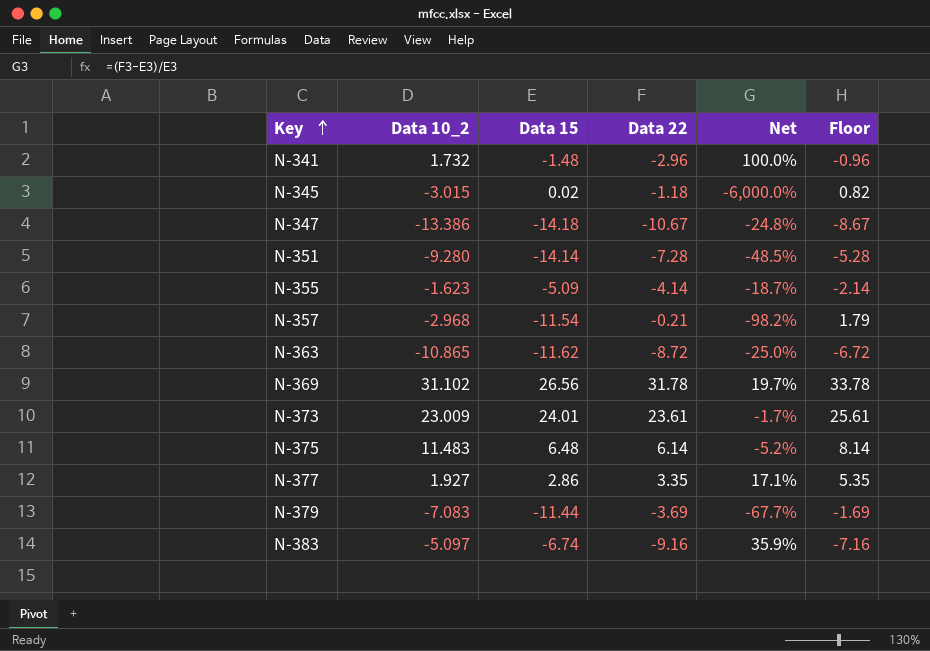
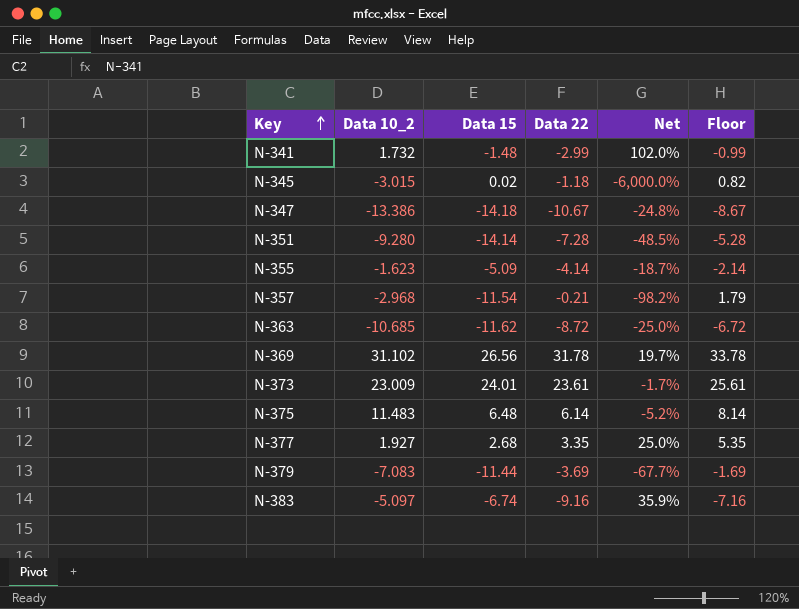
N-341 | Data 22: -2.96 -> -2.99
N-341 | Net: 100.0% -> 102.0%
N-341 | Floor: -0.96 -> -0.99
N-363 | Data 10_2: -10.865 -> -10.685
N-377 | Data 15: 2.86 -> 2.68
N-377 | Net: 17.1% -> 25.0%

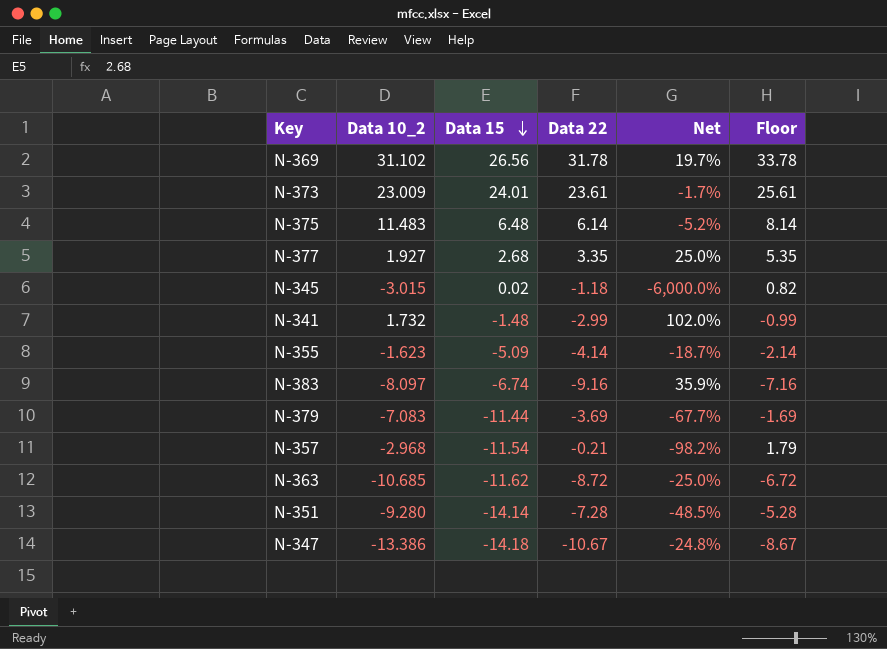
row order: Key ascending -> Data 15 descending
N-383 | Data 10_2: -5.097 -> -8.097

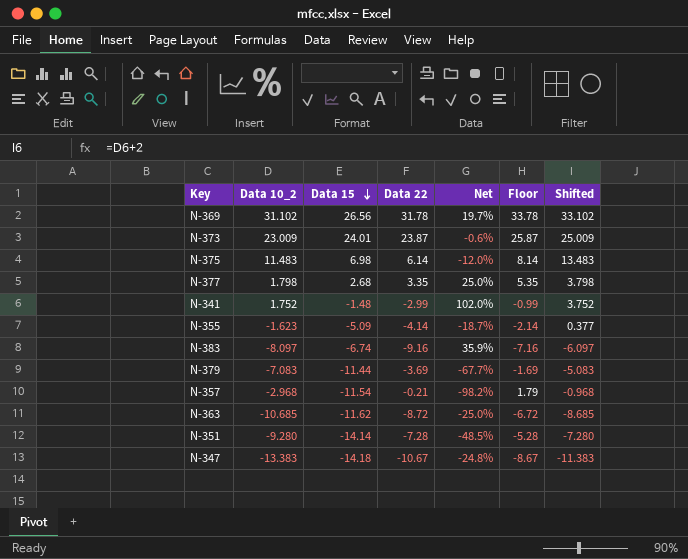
column Shifted | formula: none -> [Data 10_2] + 2
row N-345: -3.015 | 0.02 | -1.18 | -6,000.0% | 0.82 -> none
N-373 | Data 22: 23.61 -> 23.87
N-373 | Net: -1.7% -> -0.6%
N-373 | Floor: 25.61 -> 25.87
N-375 | Data 15: 6.48 -> 6.98
N-375 | Net: -5.2% -> -12.0%
N-377 | Data 10_2: 1.927 -> 1.798
N-341 | Data 10_2: 1.732 -> 1.752
N-347 | Data 10_2: -13.386 -> -13.383

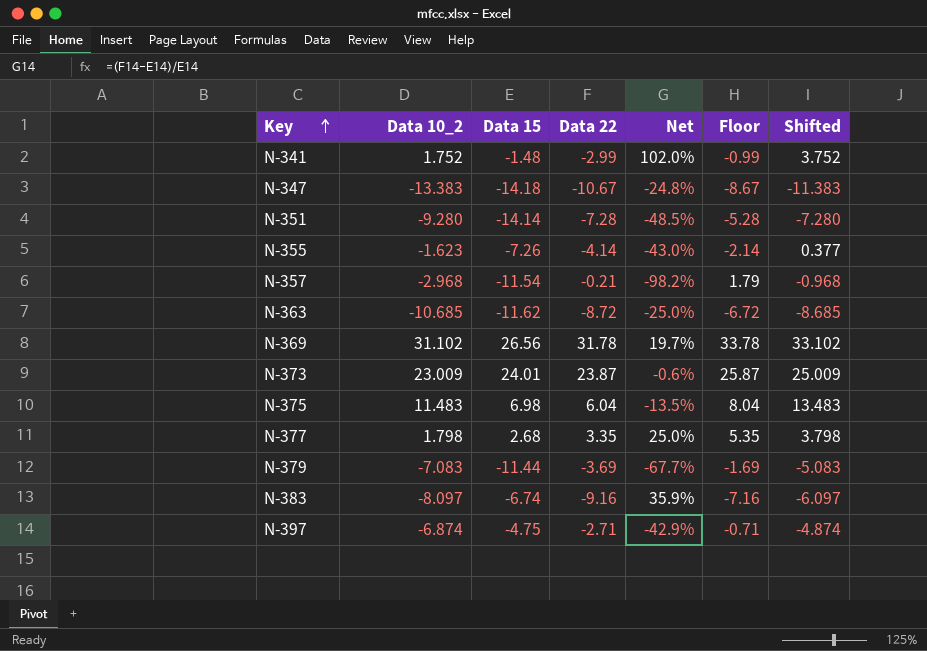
row order: Data 15 descending -> Key ascending
N-355 | Data 15: -5.09 -> -7.26
N-355 | Net: -18.7% -> -43.0%
N-375 | Data 22: 6.14 -> 6.04
N-375 | Net: -12.0% -> -13.5%
N-375 | Floor: 8.14 -> 8.04
row N-397: none -> -6.874 | -4.75 | -2.71 | -42.9% | -0.71 | -4.874

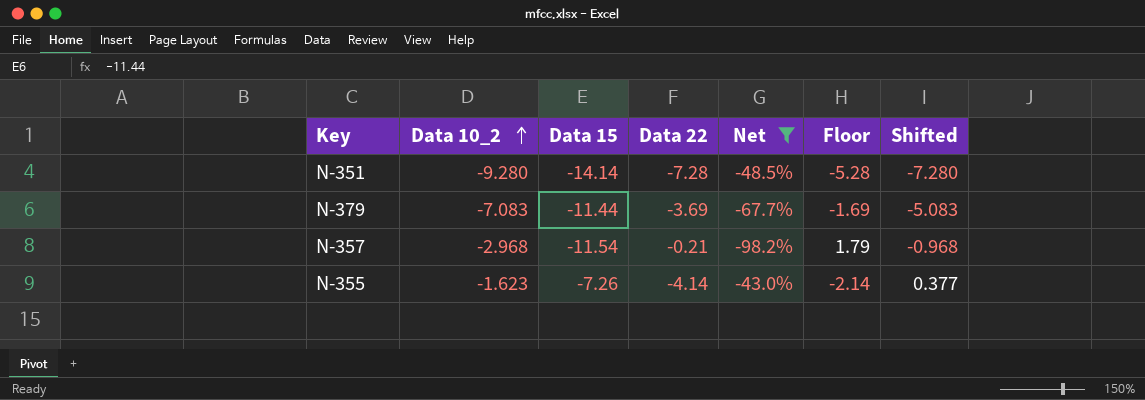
filter: none -> Net <= -43.0%
row order: Key ascending -> Data 10_2 ascending

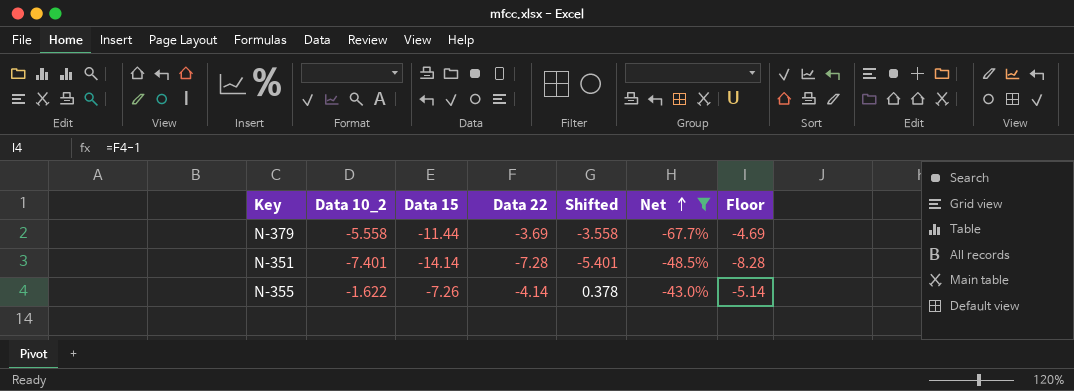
row order: Data 10_2 ascending -> Net ascending
column Shifted | position: 7 -> 5
column Floor | formula: [Data 22] + 2 -> [Data 22] - 1
row N-357: -2.968 | -11.54 | -0.21 | -98.2% | 1.79 | -0.968 -> none
N-379 | Data 10_2: -7.083 -> -5.558
N-379 | Shifted: -5.083 -> -3.558
N-351 | Data 10_2: -9.280 -> -7.401
N-351 | Shifted: -7.280 -> -5.401
N-355 | Data 10_2: -1.623 -> -1.622
N-355 | Shifted: 0.377 -> 0.378

